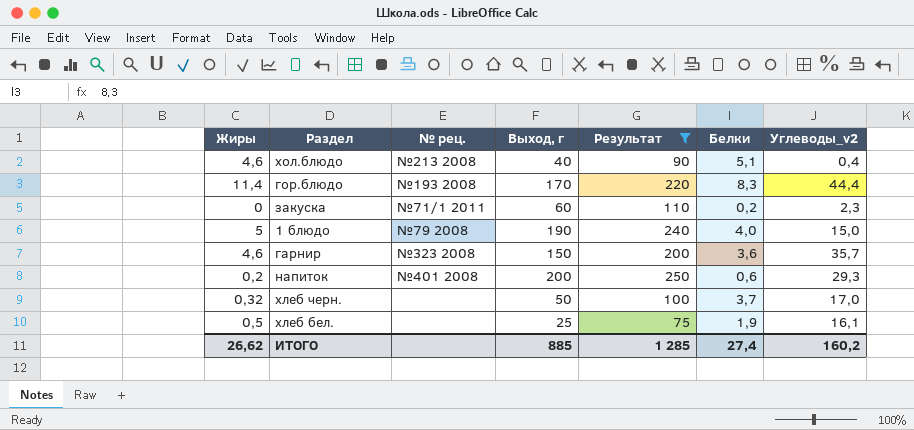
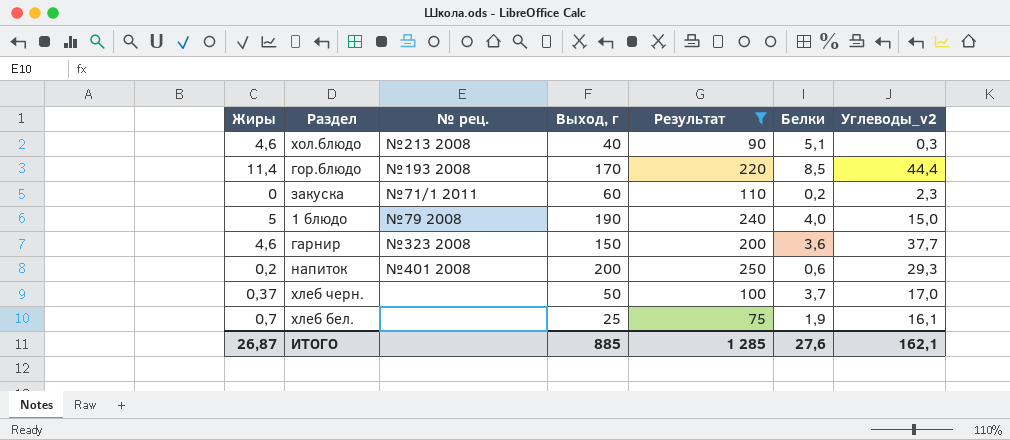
хол.блюдо | Углеводы_v2: 0,4 -> 0,3
гор.блюдо | Белки: 8,3 -> 8,5
гарнир | Углеводы_v2: 35,7 -> 37,7
хлеб черн. | Жиры: 0,32 -> 0,37
хлеб бел. | Жиры: 0,5 -> 0,7
ИТОГО | Жиры: 26,62 -> 26,87
ИТОГО | Белки: 27,4 -> 27,6
ИТОГО | Углеводы_v2: 160,2 -> 162,1

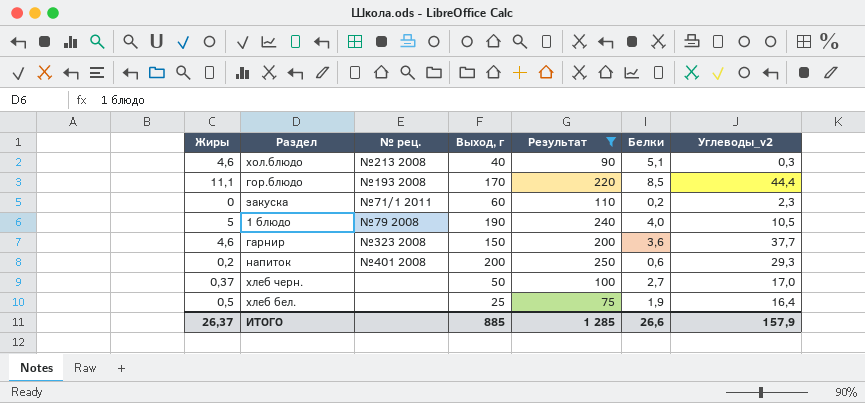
гор.блюдо | Жиры: 11,4 -> 11,1
1 блюдо | Углеводы_v2: 15,0 -> 10,5
хлеб черн. | Белки: 3,7 -> 2,7
хлеб бел. | Жиры: 0,7 -> 0,5
хлеб бел. | Углеводы_v2: 16,1 -> 16,4
ИТОГО | Жиры: 26,87 -> 26,37
ИТОГО | Белки: 27,6 -> 26,6
ИТОГО | Углеводы_v2: 162,1 -> 157,9

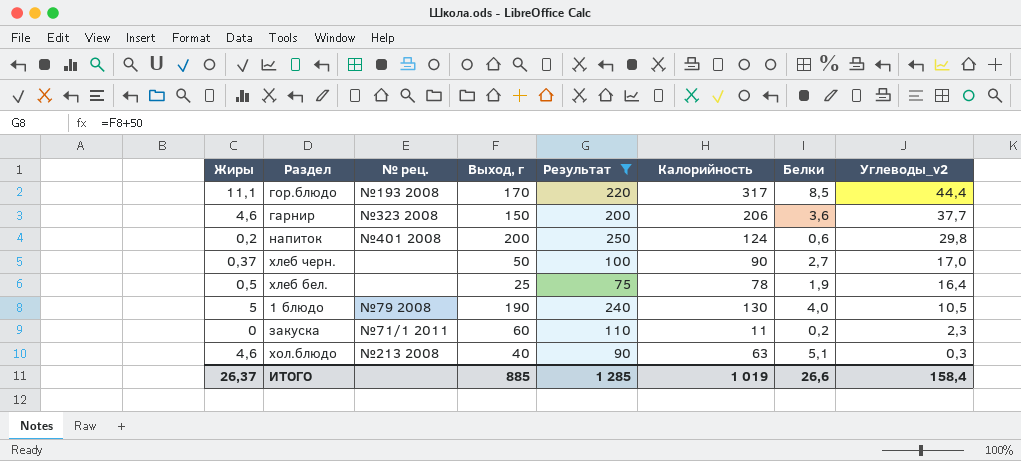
row order: none -> Углеводы_v2 descending
column Калорийность | position: none -> 6
напиток | Углеводы_v2: 29,3 -> 29,8
ИТОГО | Углеводы_v2: 157,9 -> 158,4

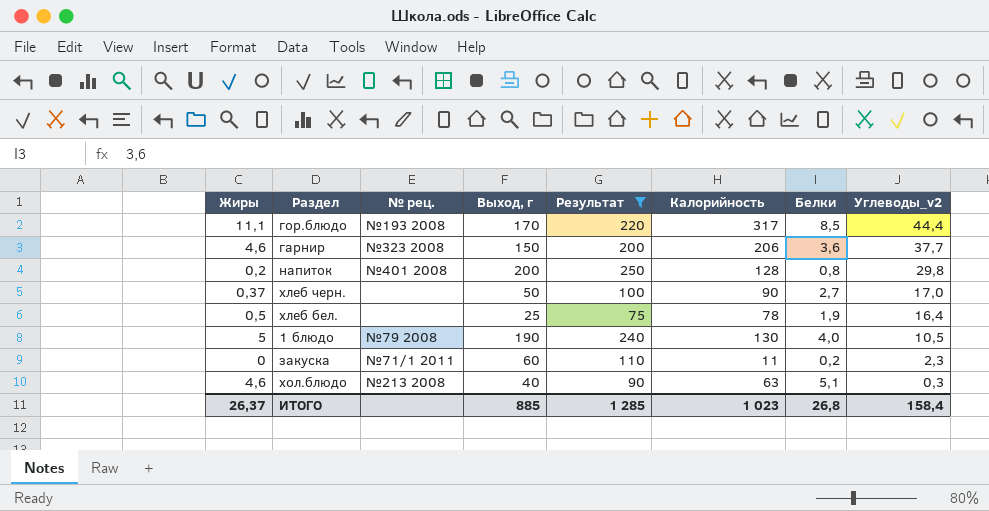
напиток | Калорийность: 124 -> 128
напиток | Белки: 0,6 -> 0,8
ИТОГО | Калорийность: 1 019 -> 1 023
ИТОГО | Белки: 26,6 -> 26,8

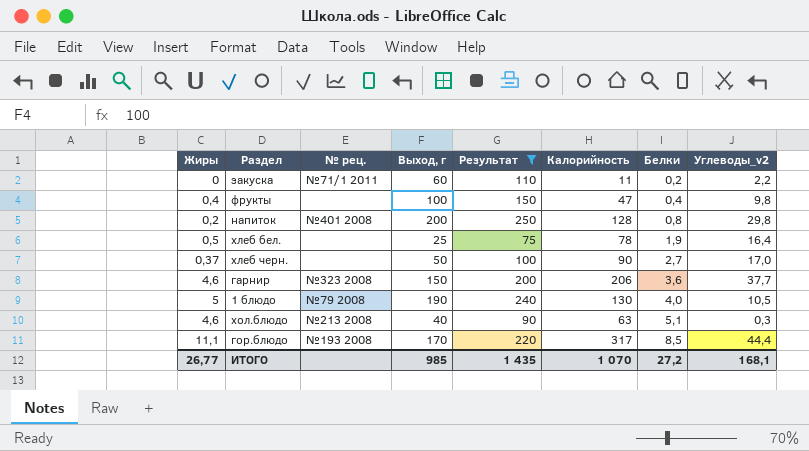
row order: Углеводы_v2 descending -> Белки ascending
закуска | Углеводы_v2: 2,3 -> 2,2
row фрукты: none -> 0,4 | none | 100 | 150 | 47 | 0,4 | 9,8
ИТОГО | Жиры: 26,37 -> 26,77
ИТОГО | Выход, г: 885 -> 985
ИТОГО | Результат: 1 285 -> 1 435
ИТОГО | Калорийность: 1 023 -> 1 070
ИТОГО | Белки: 26,8 -> 27,2
ИТОГО | Углеводы_v2: 158,4 -> 168,1

